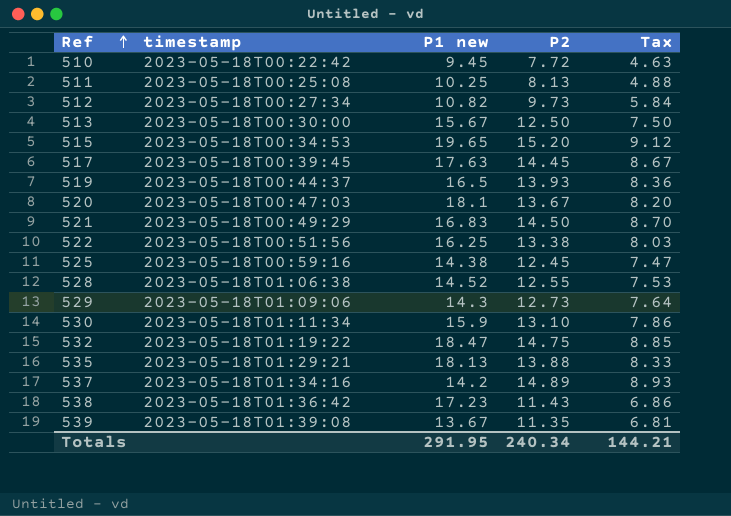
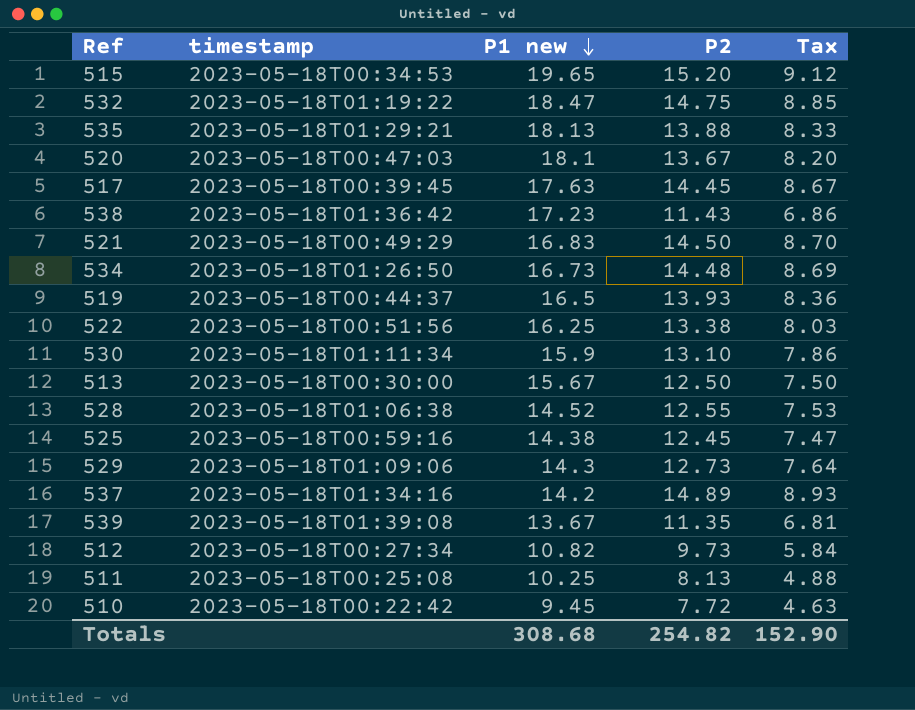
row order: Ref ascending -> P1 new descending
row 534: none -> 2023-05-18T01:26:50 | 16.73 | 14.48 | 8.69
Totals | P1 new: 291.95 -> 308.68
Totals | P2: 240.34 -> 254.82
Totals | Tax: 144.21 -> 152.90

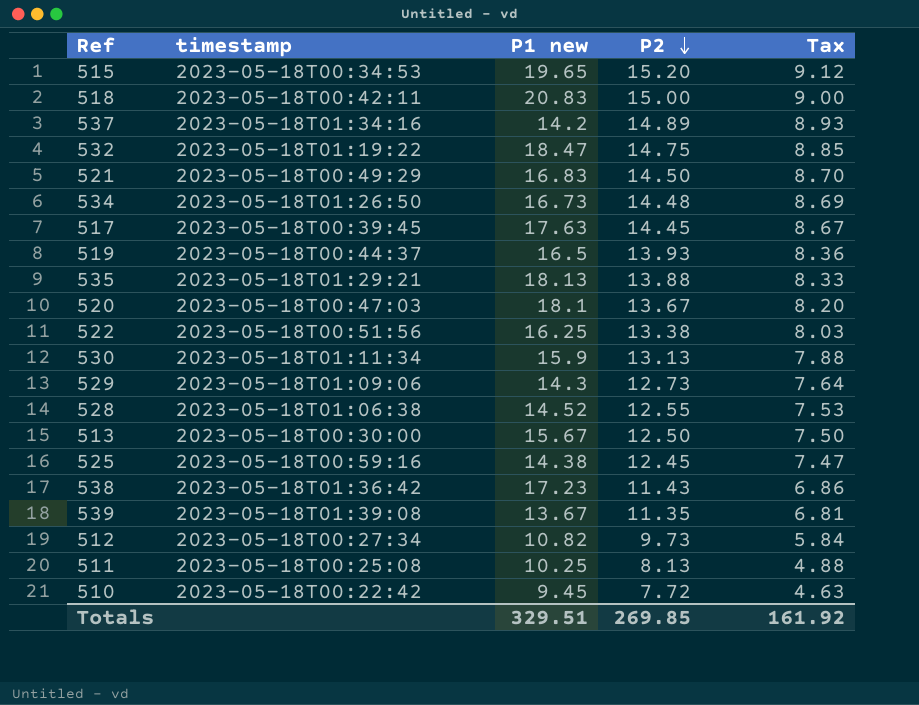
row order: P1 new descending -> P2 descending
row 518: none -> 2023-05-18T00:42:11 | 20.83 | 15.00 | 9.00
530 | P2: 13.10 -> 13.13
530 | Tax: 7.86 -> 7.88
Totals | P1 new: 308.68 -> 329.51
Totals | P2: 254.82 -> 269.85
Totals | Tax: 152.90 -> 161.92

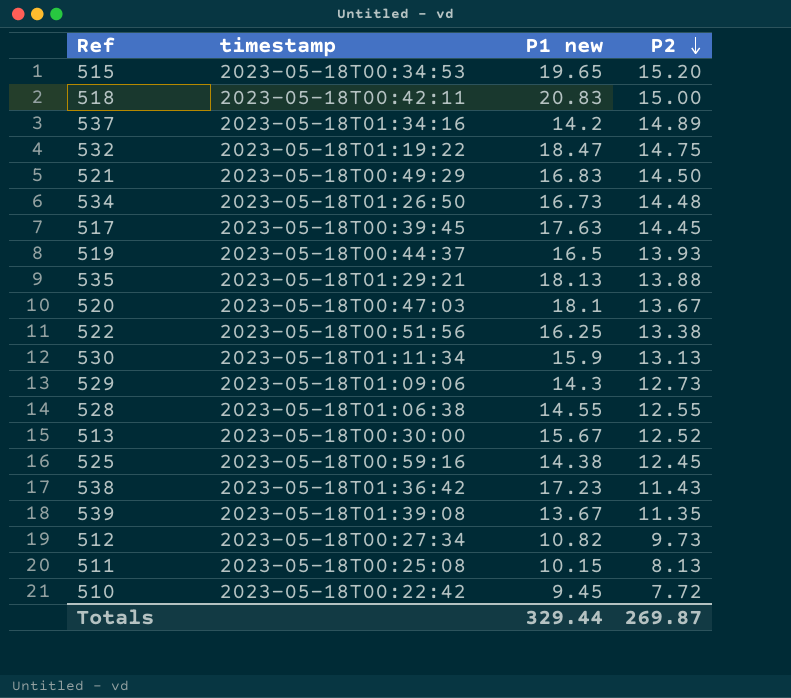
column Tax | formula: [P2] * 0.6 -> none
528 | P1 new: 14.52 -> 14.55
513 | P2: 12.50 -> 12.52
511 | P1 new: 10.25 -> 10.15
Totals | P1 new: 329.51 -> 329.44
Totals | P2: 269.85 -> 269.87

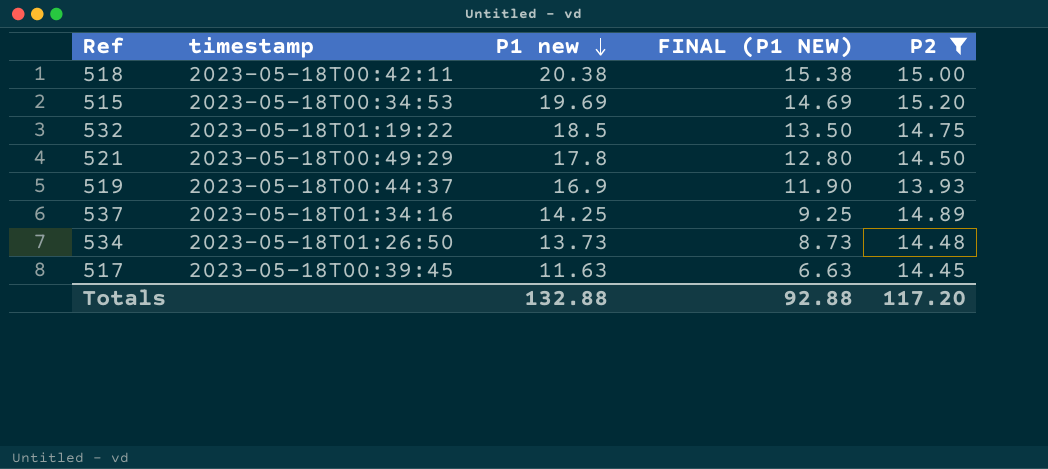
filter: none -> P2 >= 13.93
row order: P2 descending -> P1 new descending
column FINAL (P1 NEW) | formula: none -> [P1 new] - 5
518 | P1 new: 20.83 -> 20.38
515 | P1 new: 19.65 -> 19.69
532 | P1 new: 18.47 -> 18.5
521 | P1 new: 16.83 -> 17.8
519 | P1 new: 16.5 -> 16.9
537 | P1 new: 14.2 -> 14.25
534 | P1 new: 16.73 -> 13.73
517 | P1 new: 17.63 -> 11.63
Totals | P1 new: 329.44 -> 132.88
Totals | P2: 269.87 -> 117.20

